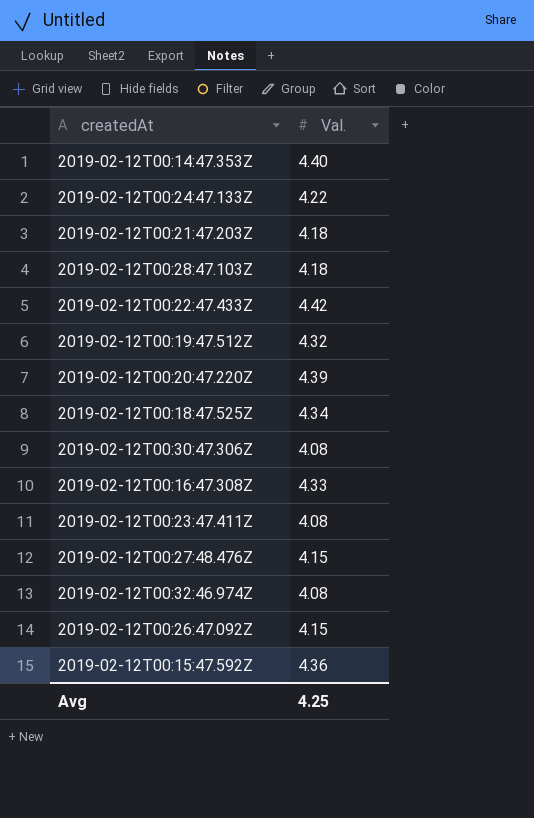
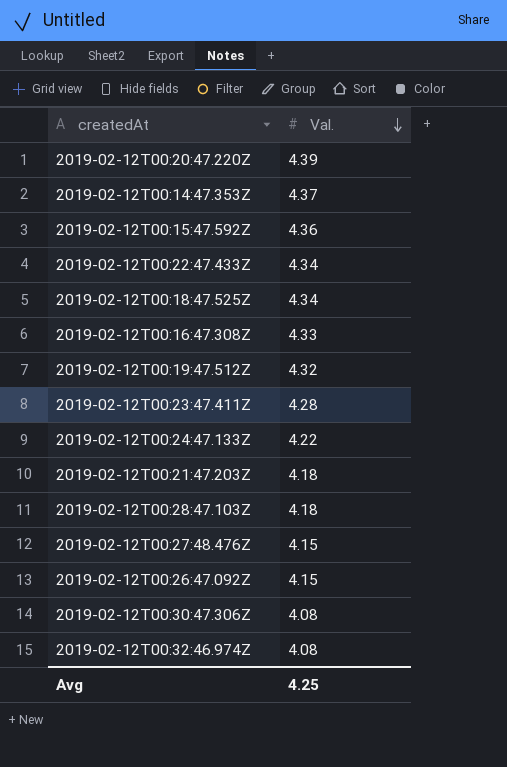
row order: none -> Val. descending
2019-02-12T00:14:47.353Z | Val.: 4.40 -> 4.37
2019-02-12T00:22:47.433Z | Val.: 4.42 -> 4.34
2019-02-12T00:23:47.411Z | Val.: 4.08 -> 4.28

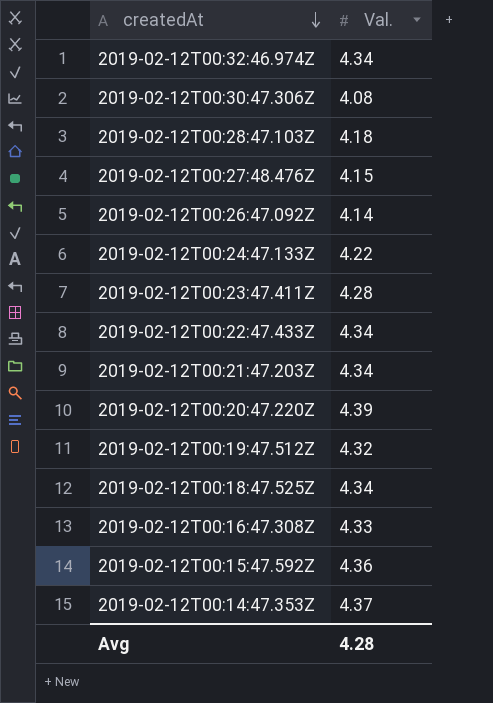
row order: Val. descending -> createdAt descending
2019-02-12T00:32:46.974Z | Val.: 4.08 -> 4.34
2019-02-12T00:26:47.092Z | Val.: 4.15 -> 4.14
2019-02-12T00:21:47.203Z | Val.: 4.18 -> 4.34
Avg | Val.: 4.25 -> 4.28

